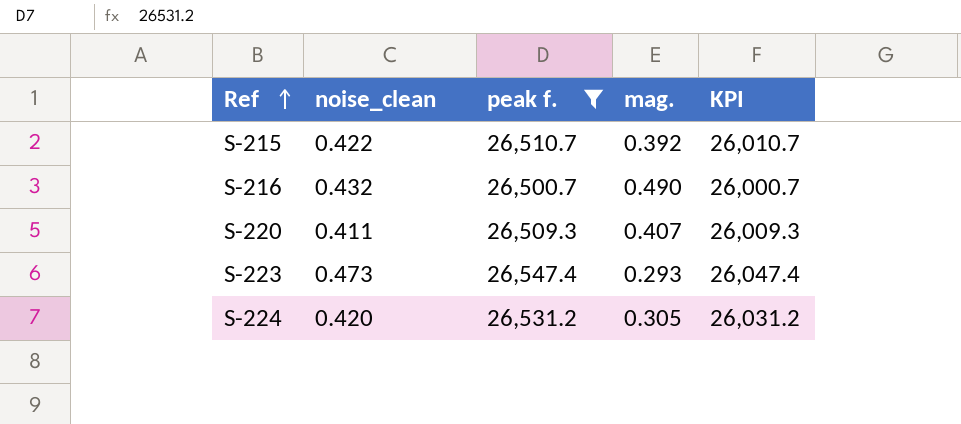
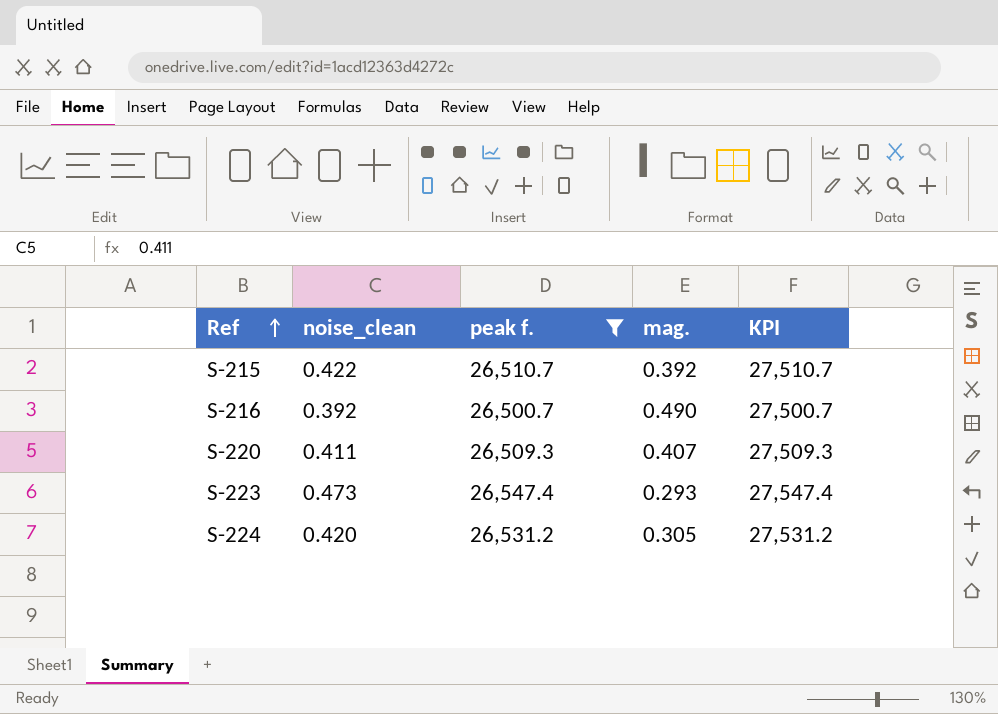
column KPI | formula: [peak f.] - 500 -> [peak f.] + 1000
S-216 | noise_clean: 0.432 -> 0.392

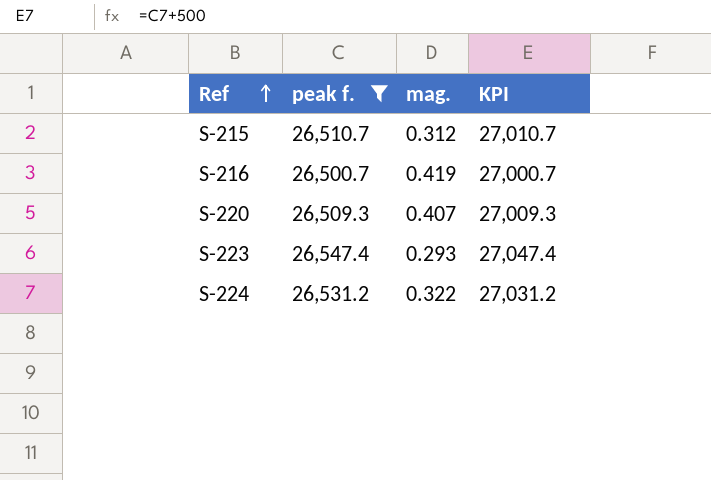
column noise_clean | position: 2 -> none
column KPI | formula: [peak f.] + 1000 -> [peak f.] + 500
S-215 | mag.: 0.392 -> 0.312
S-216 | mag.: 0.490 -> 0.419
S-224 | mag.: 0.305 -> 0.322

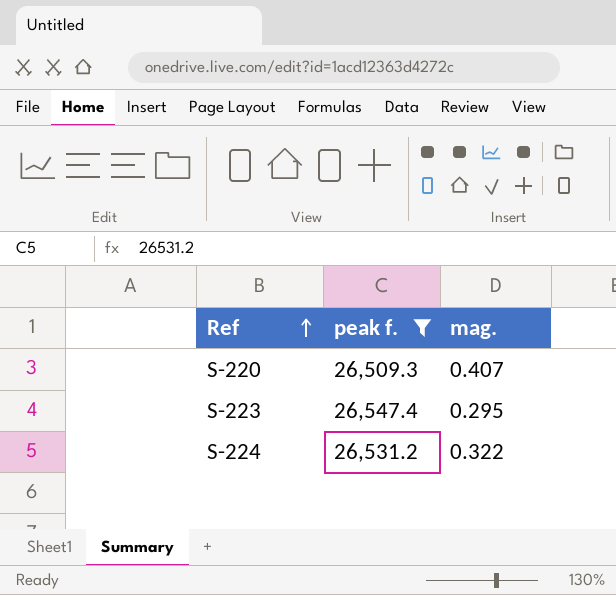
column KPI | formula: [peak f.] + 500 -> none
row S-215: 26,510.7 | 0.312 | 27,010.7 -> none
row S-216: 26,500.7 | 0.419 | 27,000.7 -> none
S-223 | mag.: 0.293 -> 0.295

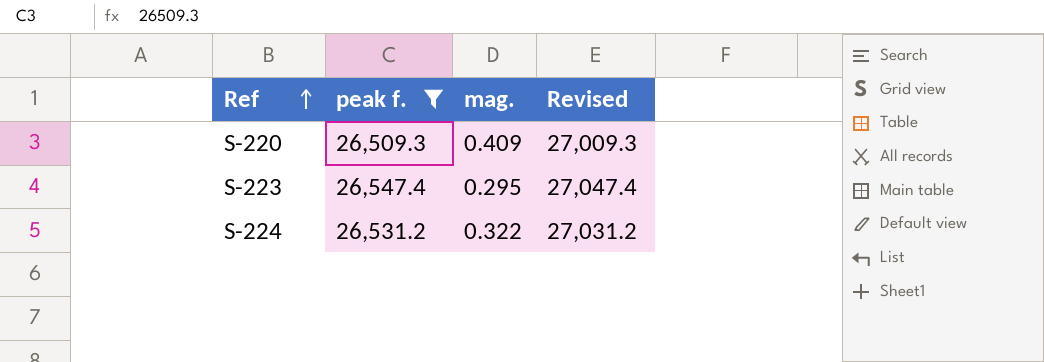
column Revised | formula: none -> [peak f.] + 500
S-220 | mag.: 0.407 -> 0.409

